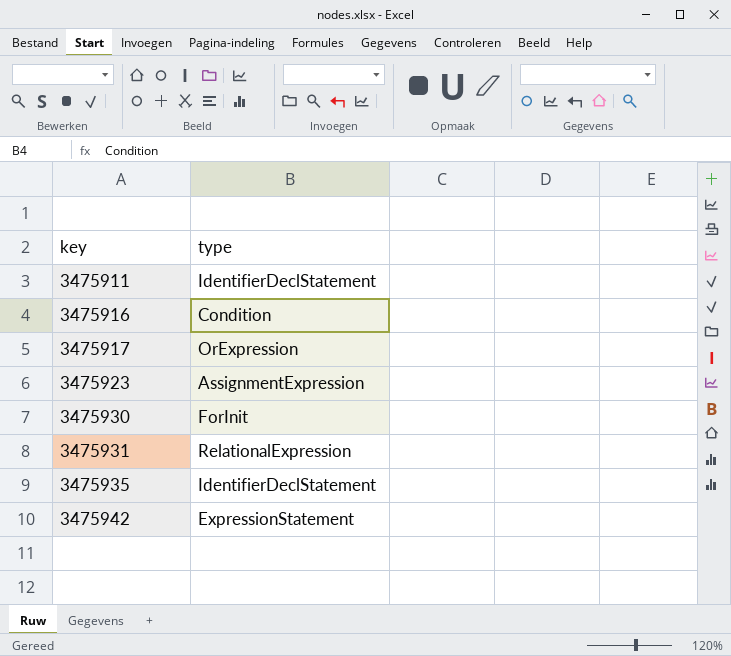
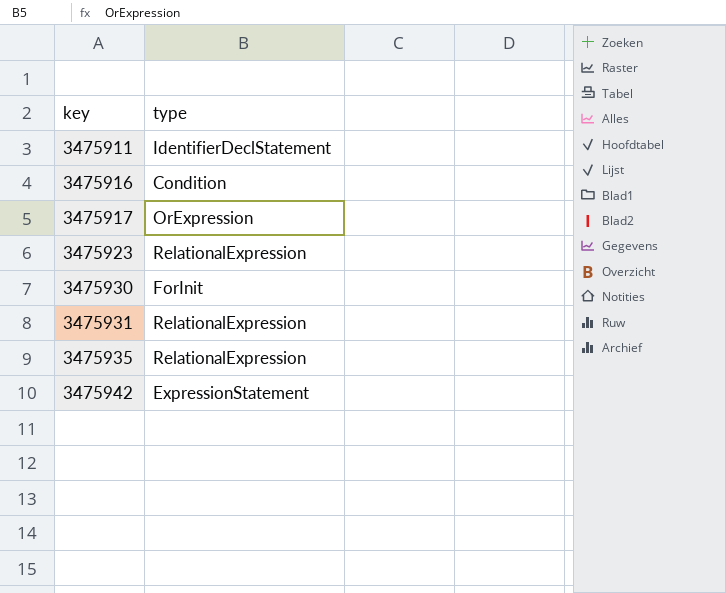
3475923 | type: AssignmentExpression -> RelationalExpression
3475935 | type: IdentifierDeclStatement -> RelationalExpression

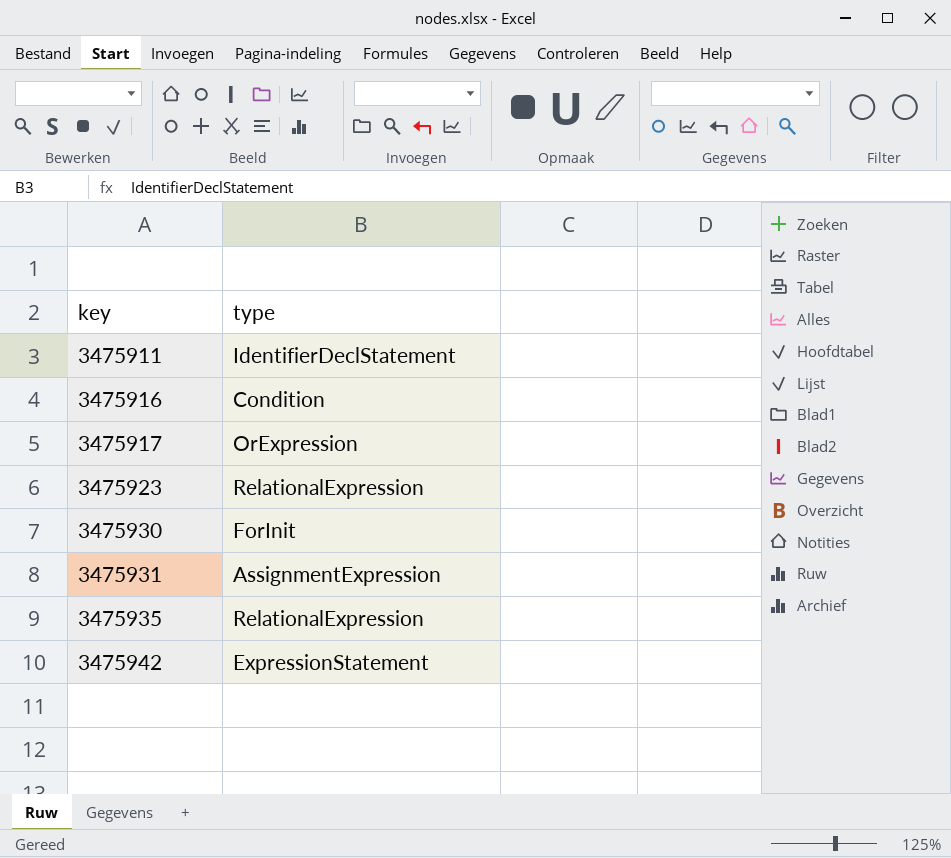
3475931 | type: RelationalExpression -> AssignmentExpression

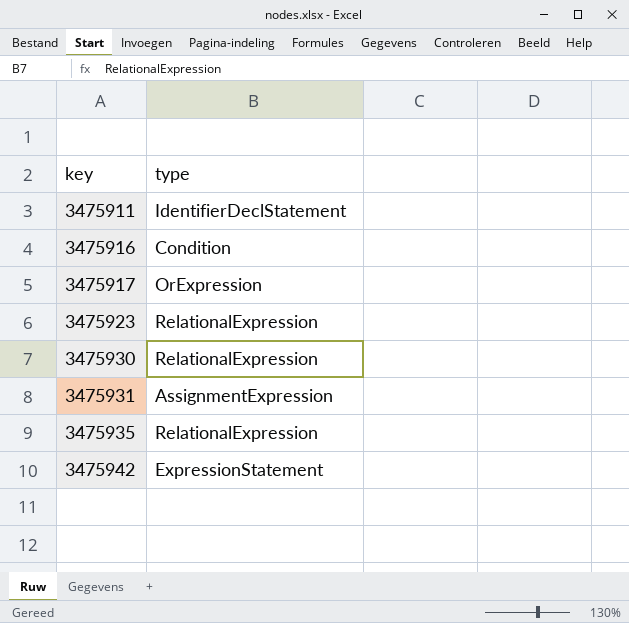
3475930 | type: ForInit -> RelationalExpression

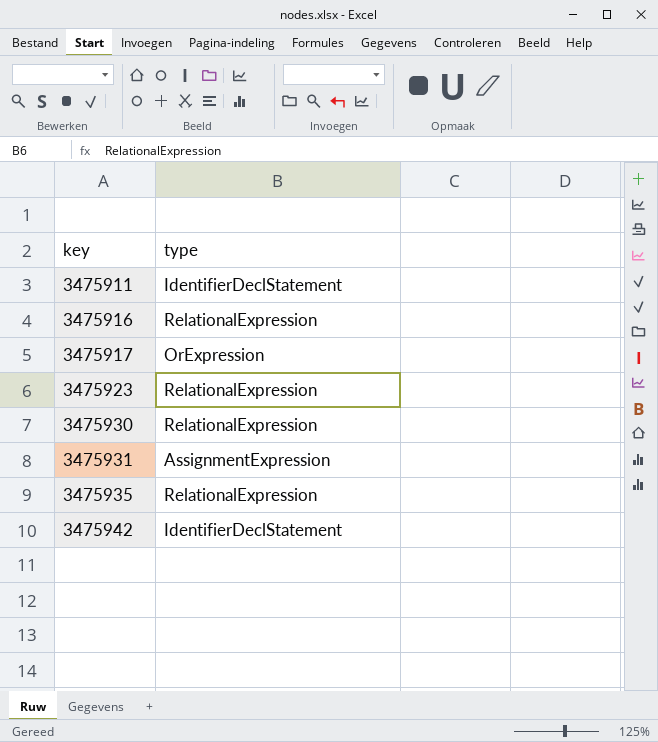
3475916 | type: Condition -> RelationalExpression
3475942 | type: ExpressionStatement -> IdentifierDeclStatement

